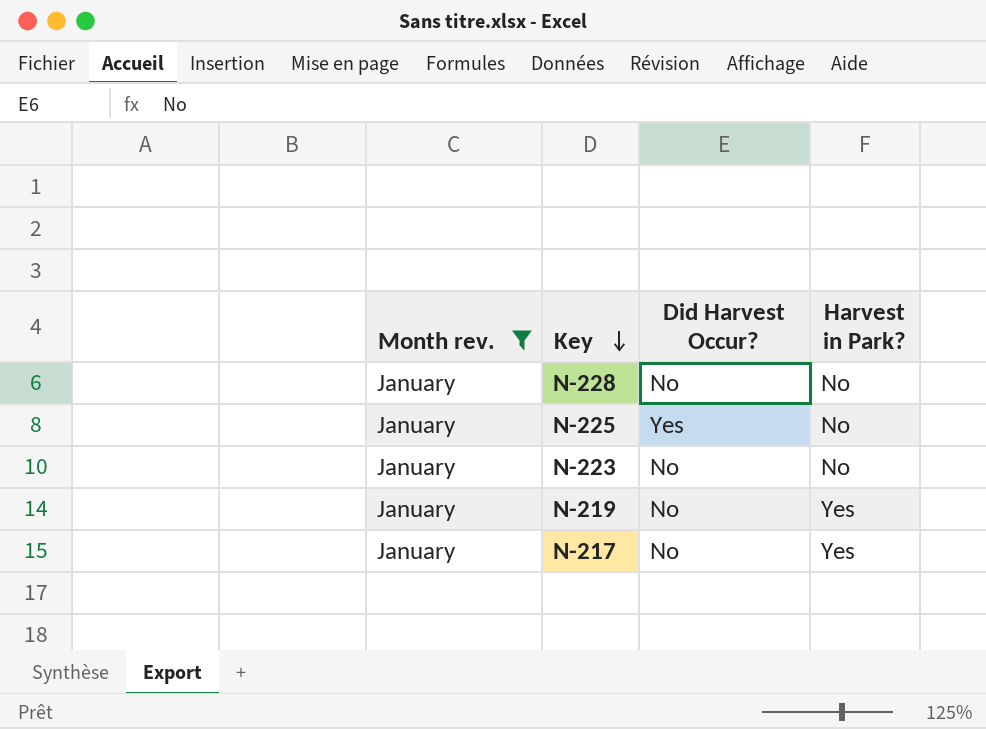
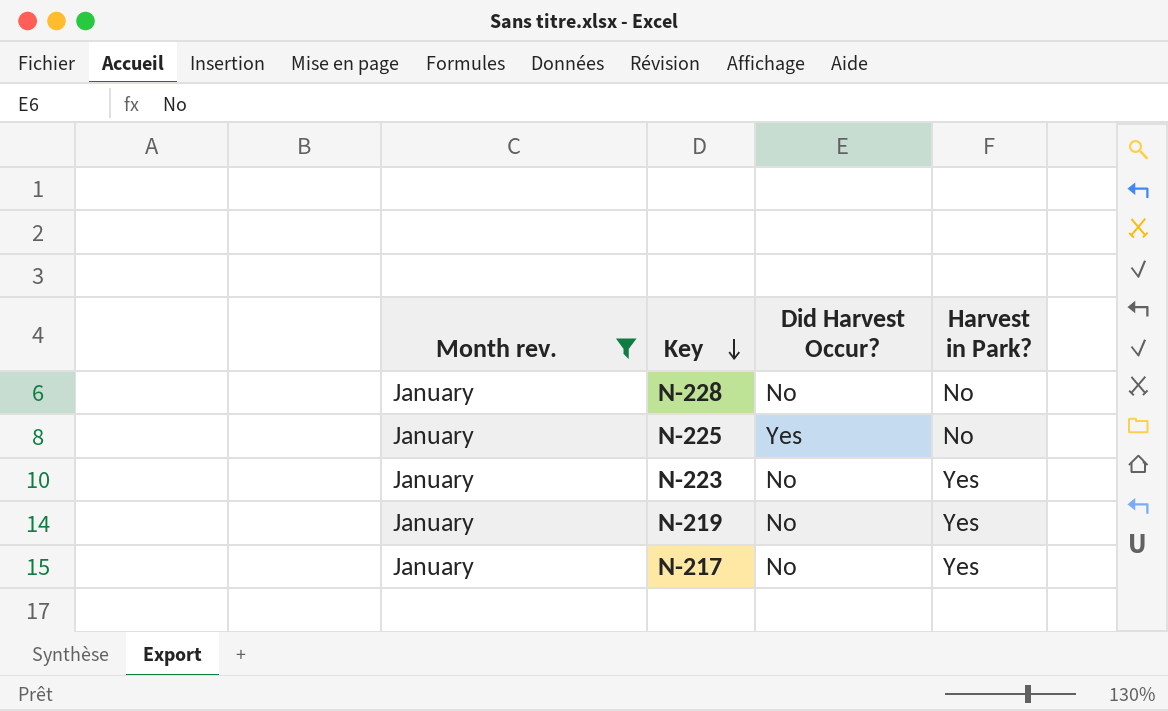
N-223 | Harvest in Park?: No -> Yes

